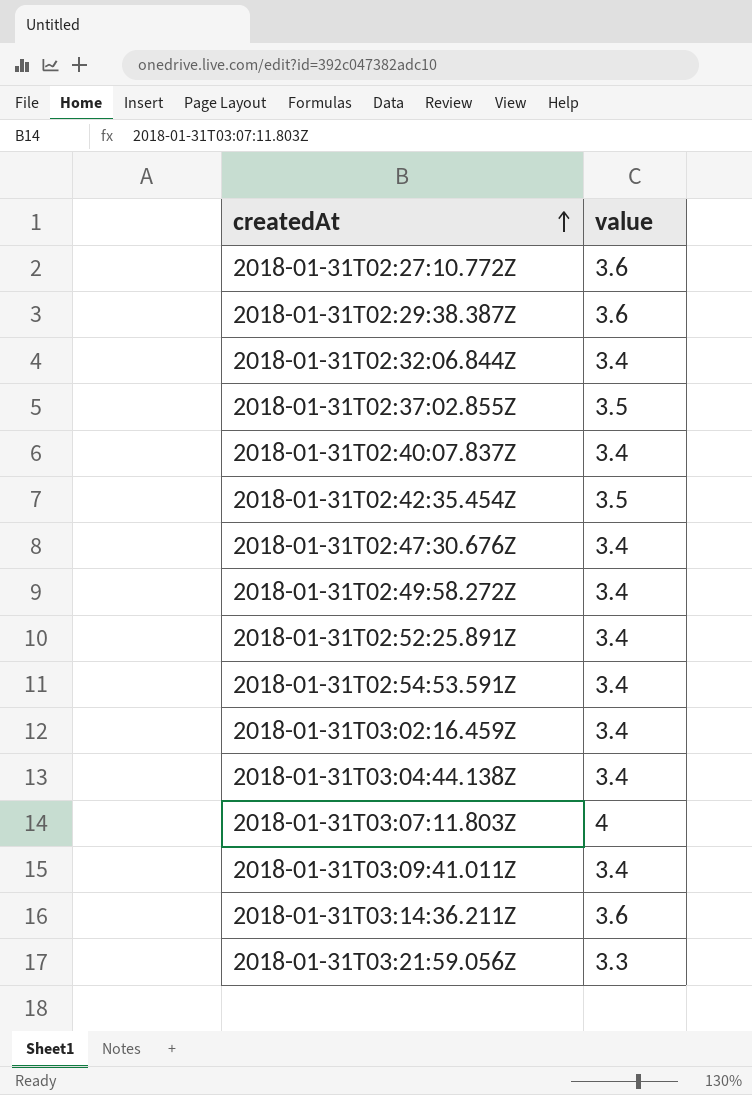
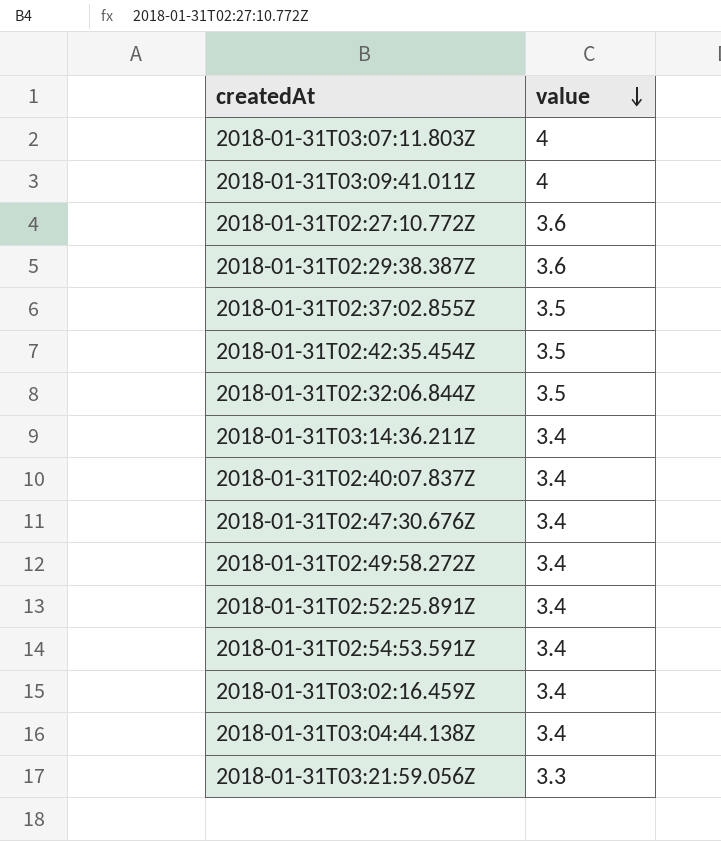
row order: createdAt ascending -> value descending
2018-01-31T03:09:41.011Z | value: 3.4 -> 4
2018-01-31T02:32:06.844Z | value: 3.4 -> 3.5
2018-01-31T03:14:36.211Z | value: 3.6 -> 3.4

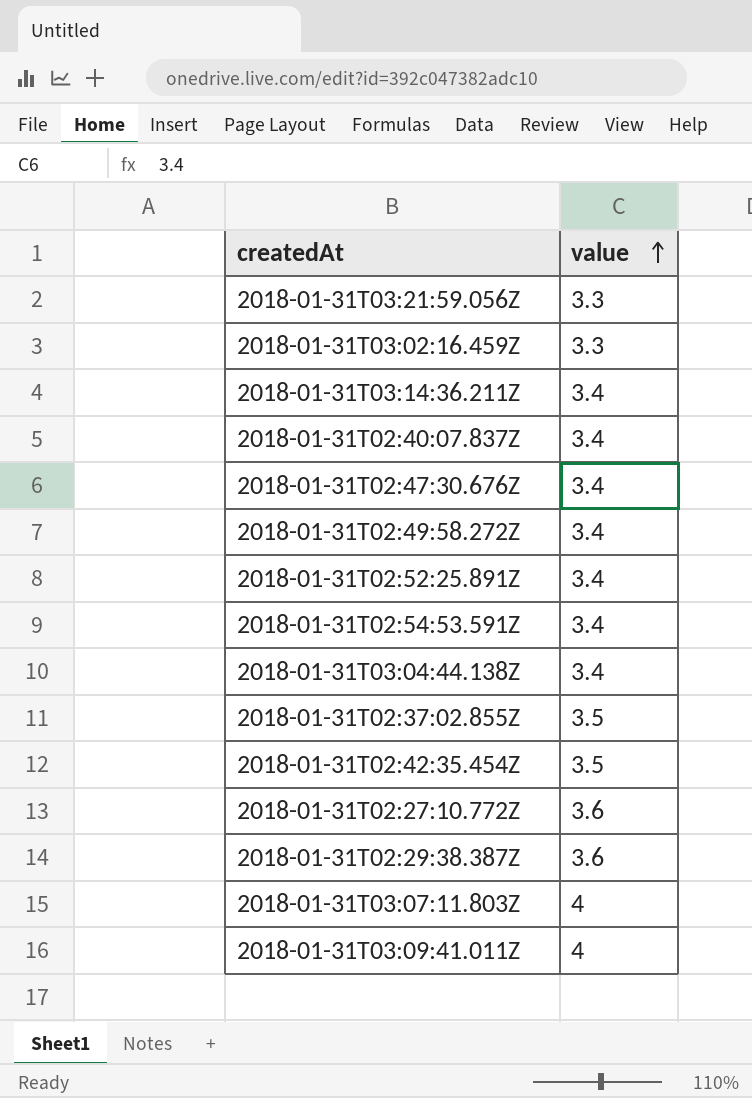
row order: value descending -> value ascending
row 2018-01-31T02:32:06.844Z: 3.5 -> none
2018-01-31T03:02:16.459Z | value: 3.4 -> 3.3

